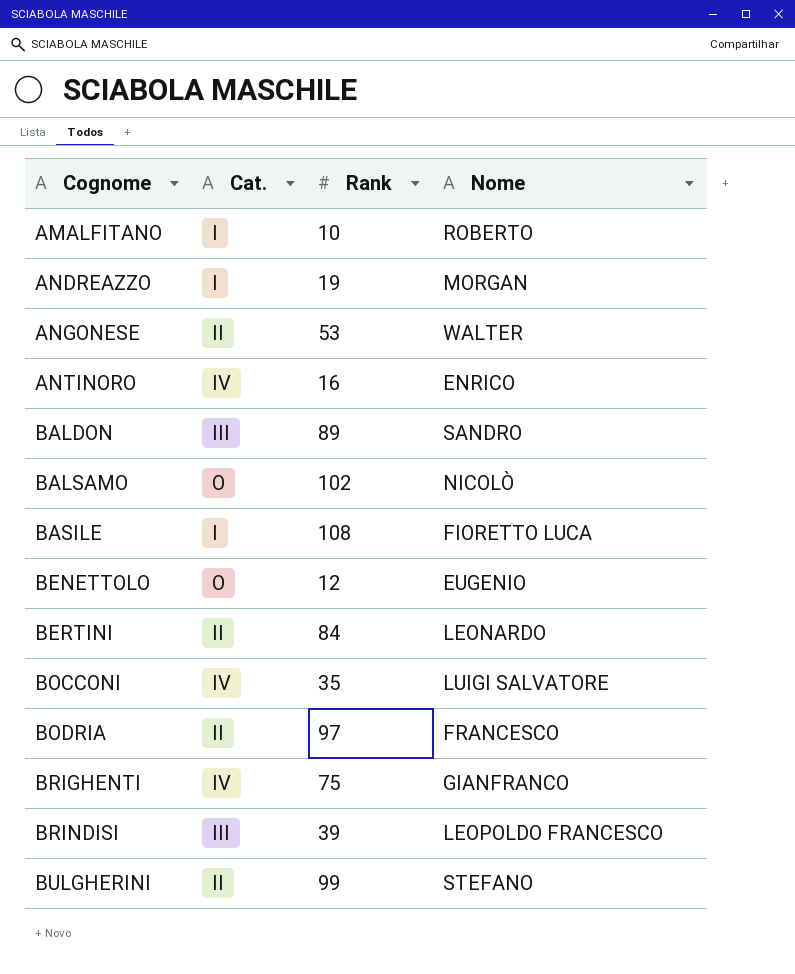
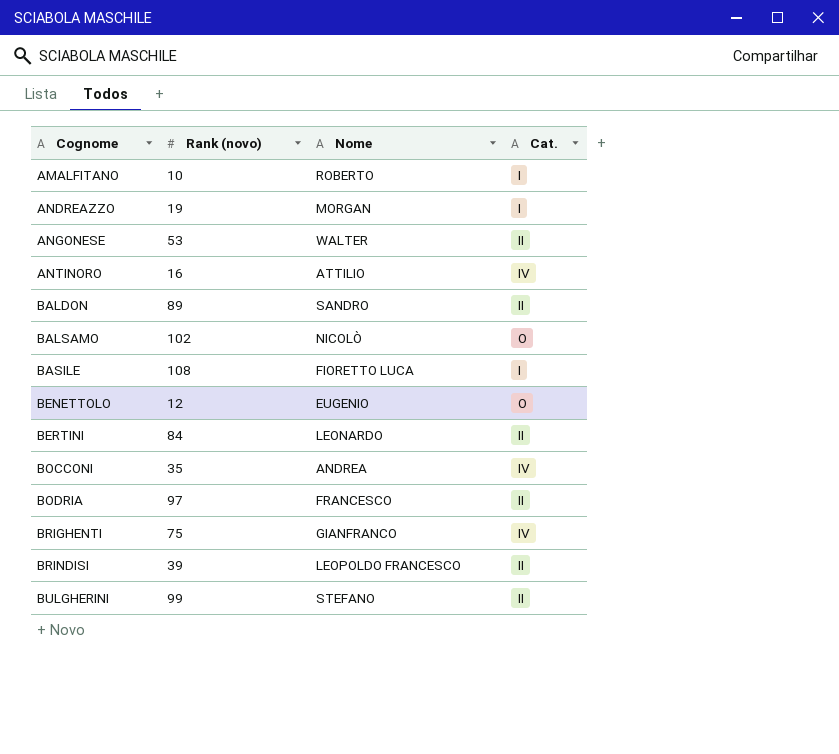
column name: Rank -> Rank (novo)
column Cat. | position: 2 -> 4
ANTINORO | Nome: ENRICO -> ATTILIO
BALDON | Cat.: III -> II
BOCCONI | Nome: LUIGI SALVATORE -> ANDREA
BRINDISI | Cat.: III -> II

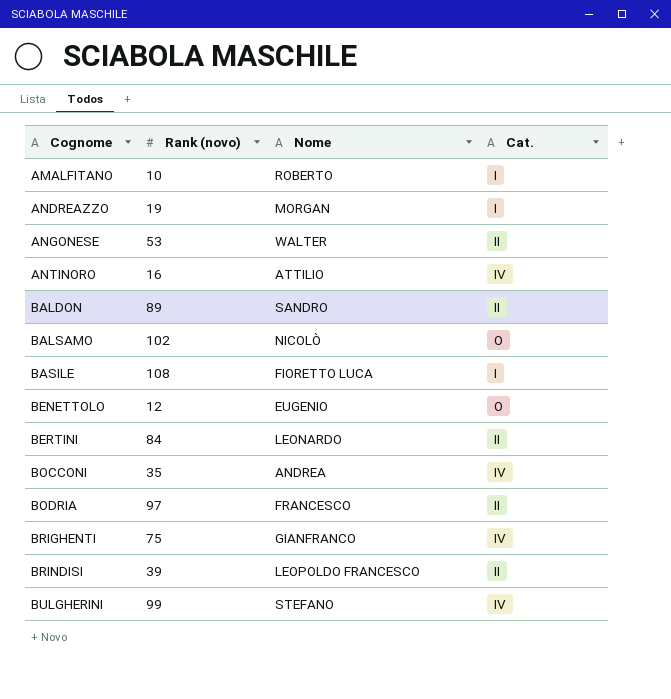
BULGHERINI | Cat.: II -> IV

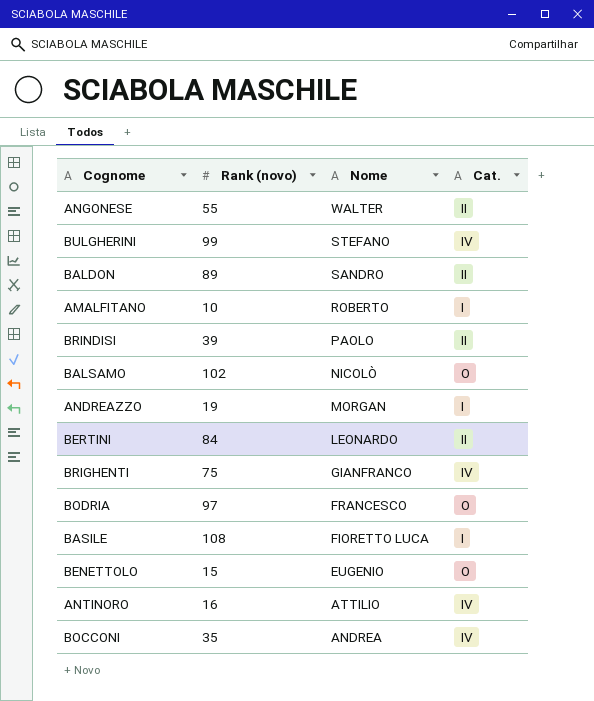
row order: Cognome ascending -> Nome descending
ANGONESE | Rank (novo): 53 -> 55
BRINDISI | Nome: LEOPOLDO FRANCESCO -> PAOLO
BODRIA | Cat.: II -> O
BENETTOLO | Rank (novo): 12 -> 15

